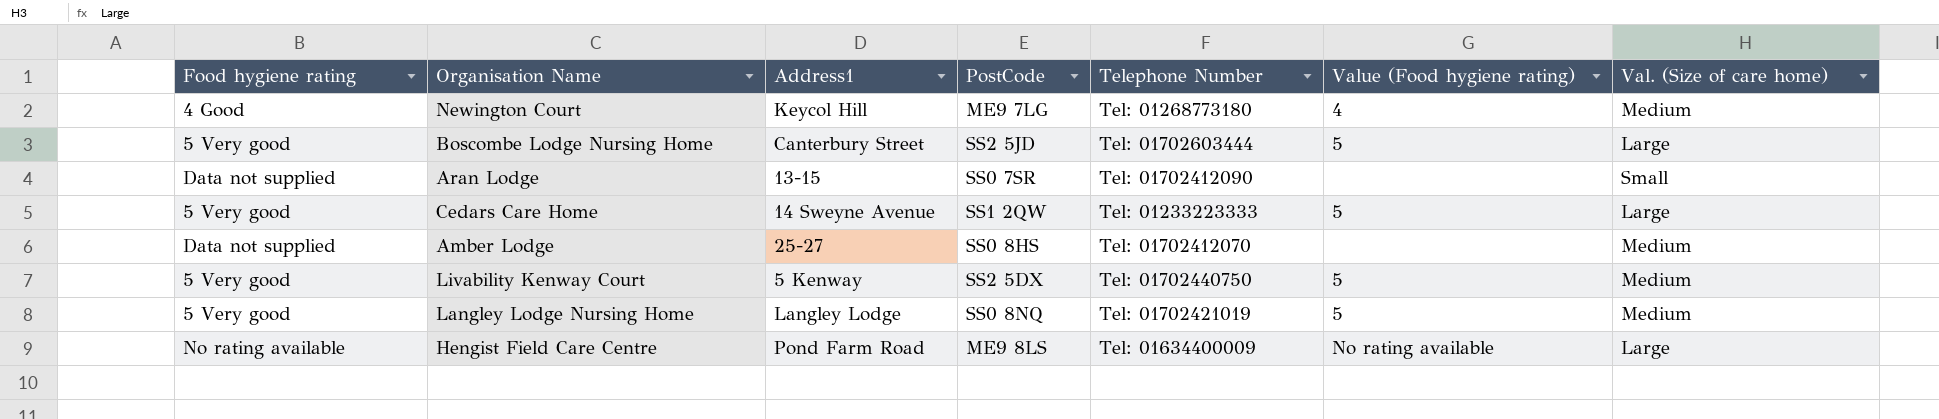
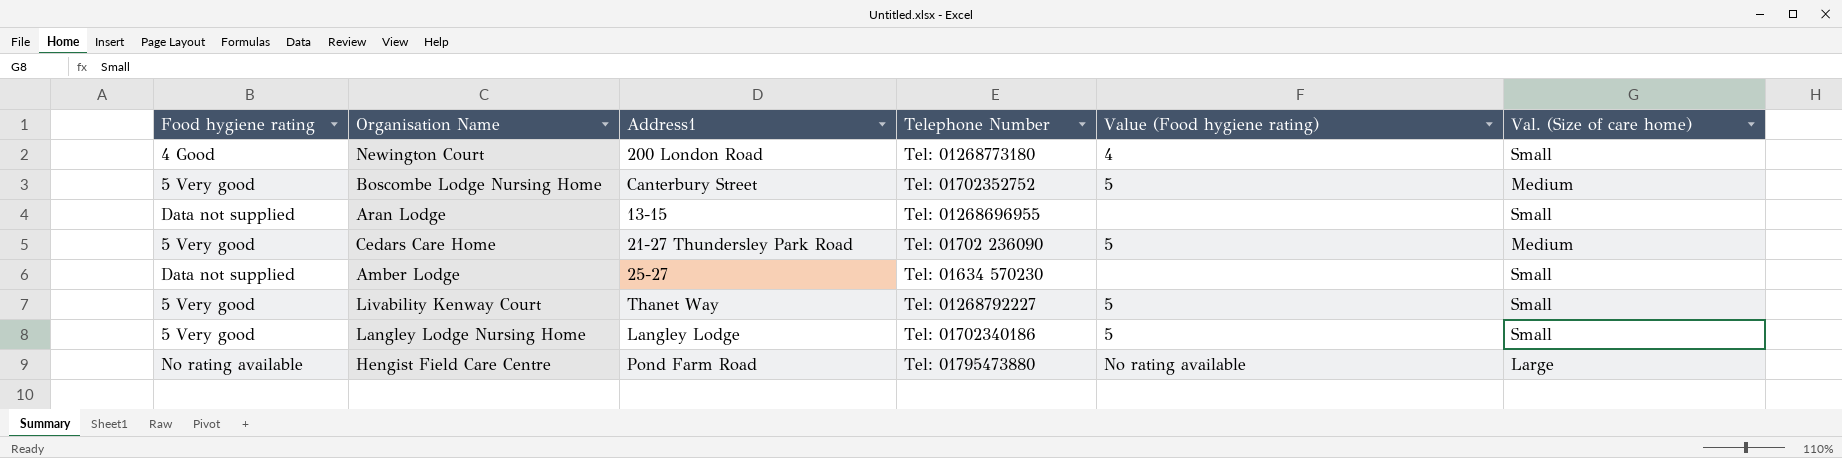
column PostCode | position: 4 -> none
Newington Court | Address1: Keycol Hill -> 200 London Road
Newington Court | Val. (Size of care home): Medium -> Small
Boscombe Lodge Nursing Home | Telephone Number: Tel: 01702603444 -> Tel: 01702352752
Boscombe Lodge Nursing Home | Val. (Size of care home): Large -> Medium
Aran Lodge | Telephone Number: Tel: 01702412090 -> Tel: 01268696955
Cedars Care Home | Address1: 14 Sweyne Avenue -> 21-27 Thundersley Park Road
Cedars Care Home | Telephone Number: Tel: 01233223333 -> Tel: 01702 236090
Cedars Care Home | Val. (Size of care home): Large -> Medium
Amber Lodge | Telephone Number: Tel: 01702412070 -> Tel: 01634 570230
Amber Lodge | Val. (Size of care home): Medium -> Small
Livability Kenway Court | Address1: 5 Kenway -> Thanet Way
Livability Kenway Court | Telephone Number: Tel: 01702440750 -> Tel: 01268792227
Livability Kenway Court | Val. (Size of care home): Medium -> Small
Langley Lodge Nursing Home | Telephone Number: Tel: 01702421019 -> Tel: 01702340186
Langley Lodge Nursing Home | Val. (Size of care home): Medium -> Small
Hengist Field Care Centre | Telephone Number: Tel: 01634400009 -> Tel: 01795473880

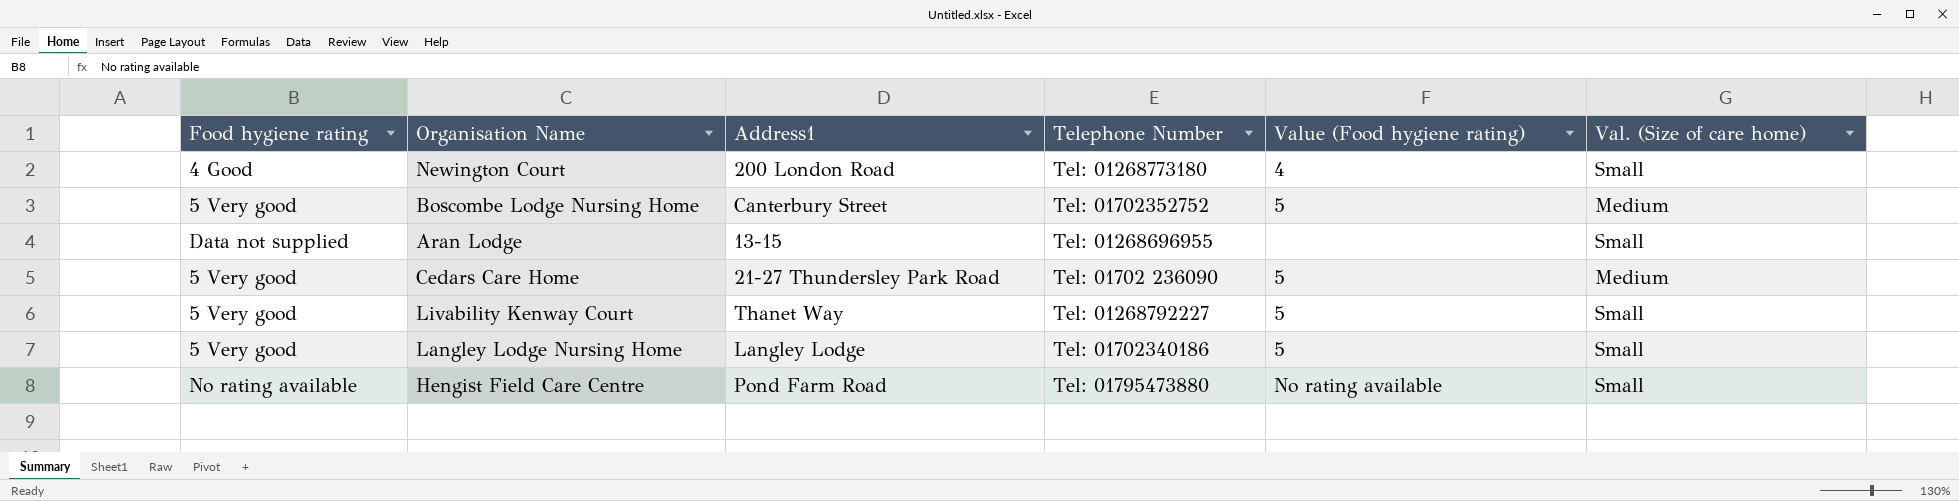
row Amber Lodge: Data not supplied | 25-27 | Tel: 01634 570230 | none | Small -> none
Hengist Field Care Centre | Val. (Size of care home): Large -> Small

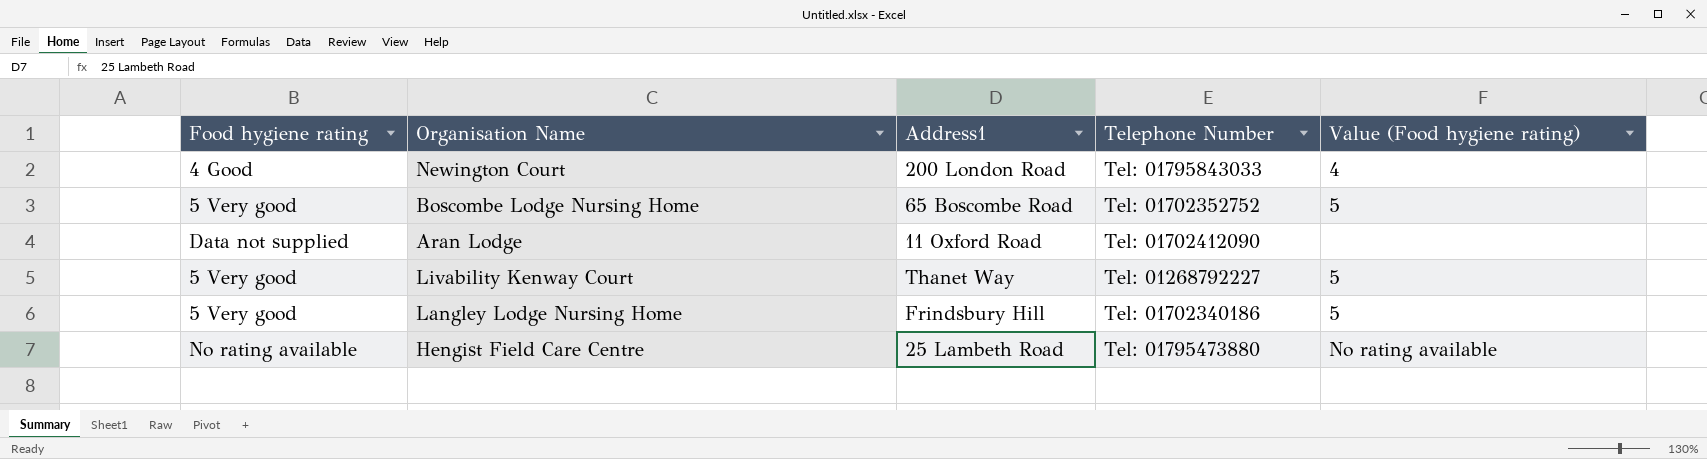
column Val. (Size of care home) | position: 6 -> none
row Cedars Care Home: 5 Very good | 21-27 Thundersley Park Road | Tel: 01702 236090 | 5 | Medium -> none
Newington Court | Telephone Number: Tel: 01268773180 -> Tel: 01795843033
Boscombe Lodge Nursing Home | Address1: Canterbury Street -> 65 Boscombe Road
Aran Lodge | Address1: 13-15 -> 11 Oxford Road
Aran Lodge | Telephone Number: Tel: 01268696955 -> Tel: 01702412090
Langley Lodge Nursing Home | Address1: Langley Lodge -> Frindsbury Hill
Hengist Field Care Centre | Address1: Pond Farm Road -> 25 Lambeth Road

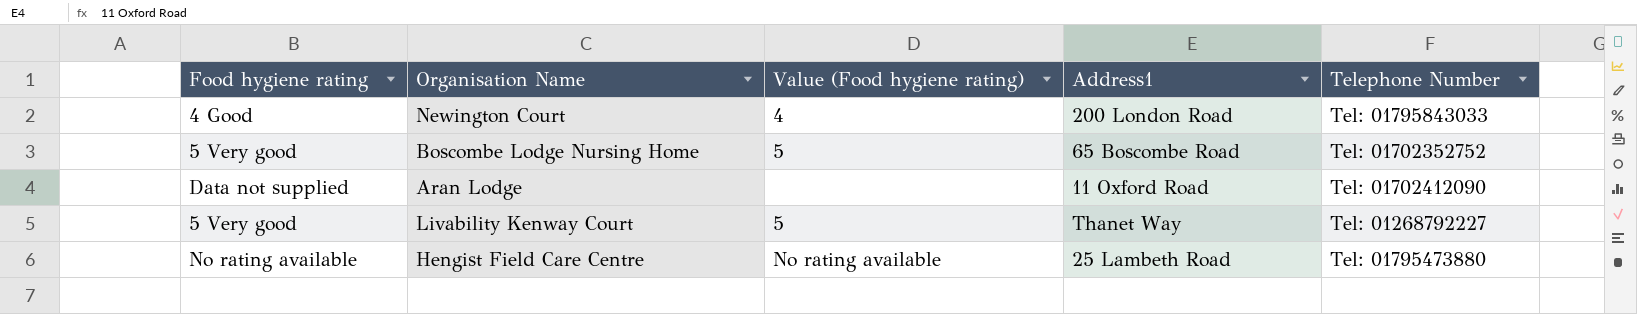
column Value (Food hygiene rating) | position: 5 -> 3
row Langley Lodge Nursing Home: 5 Very good | Frindsbury Hill | Tel: 01702340186 | 5 -> none

